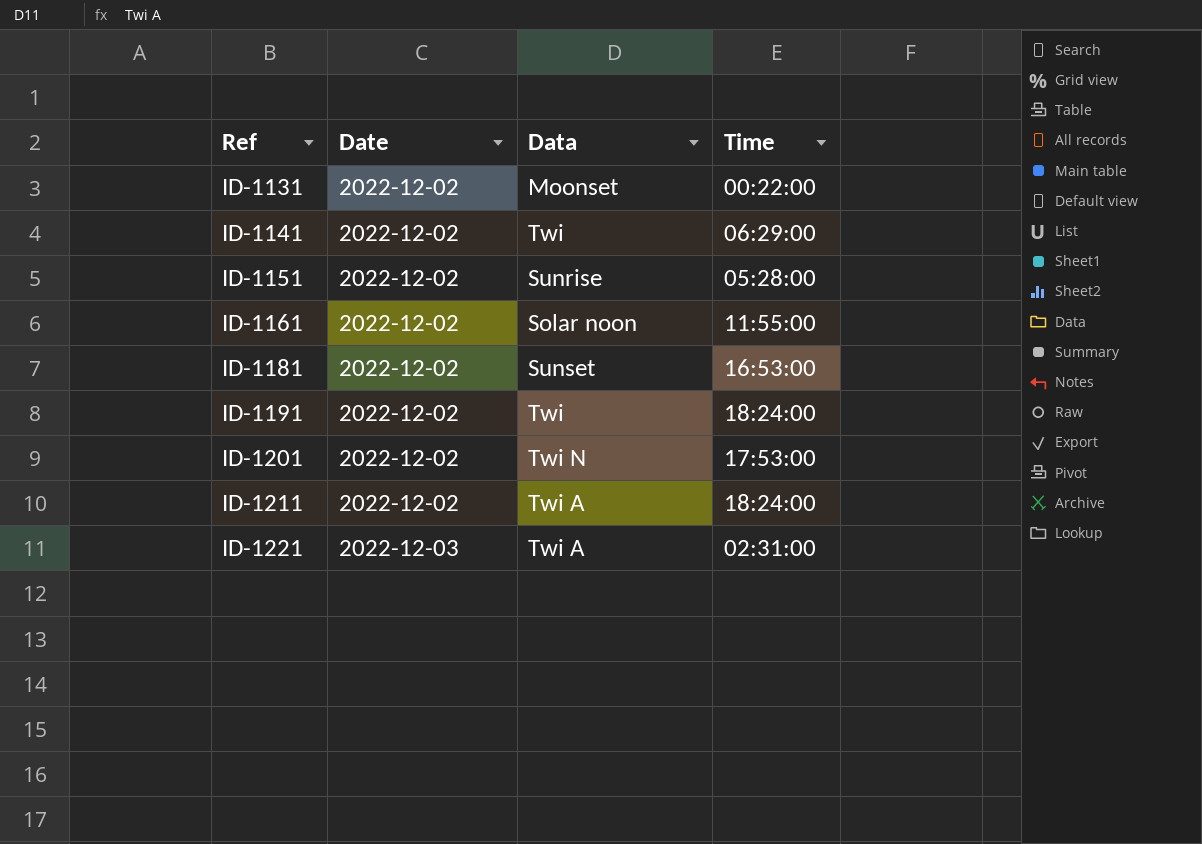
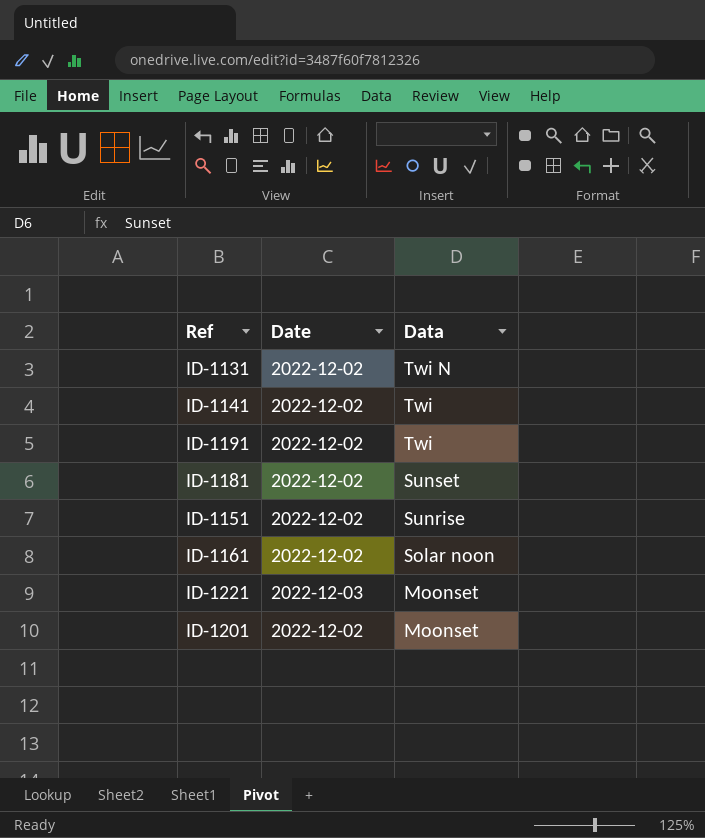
row order: Ref ascending -> Data descending
column Time | position: 4 -> none
row ID-1211: 2022-12-02 | Twi A | 18:24:00 -> none
ID-1131 | Data: Moonset -> Twi N
ID-1221 | Data: Twi A -> Moonset
ID-1201 | Data: Twi N -> Moonset

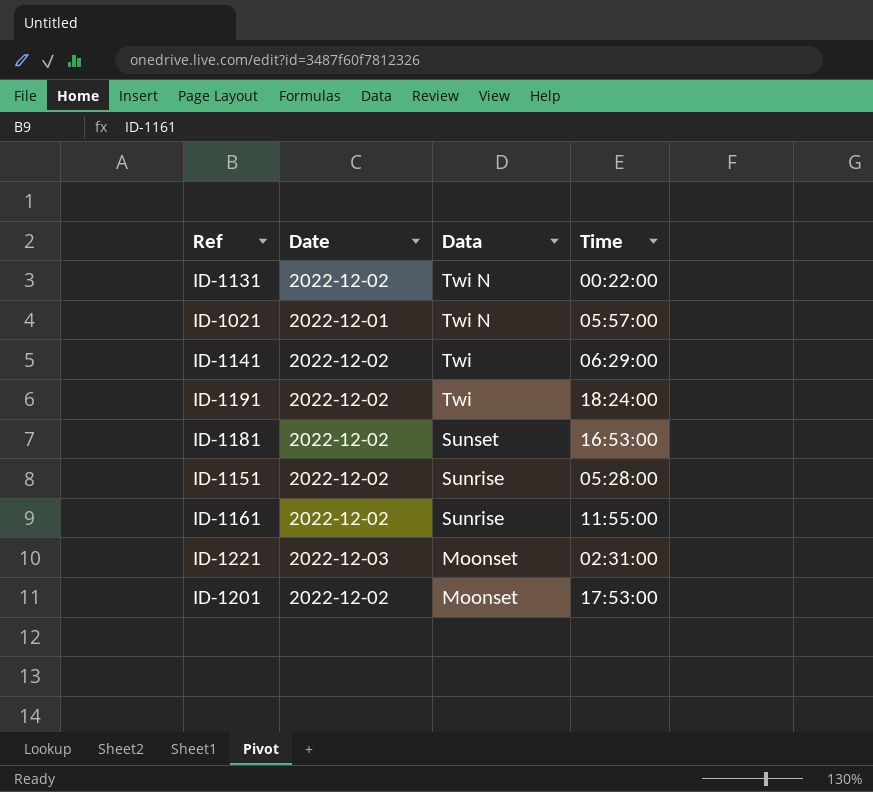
column Time | position: none -> 4
row ID-1021: none -> 2022-12-01 | Twi N | 05:57:00
ID-1161 | Data: Solar noon -> Sunrise

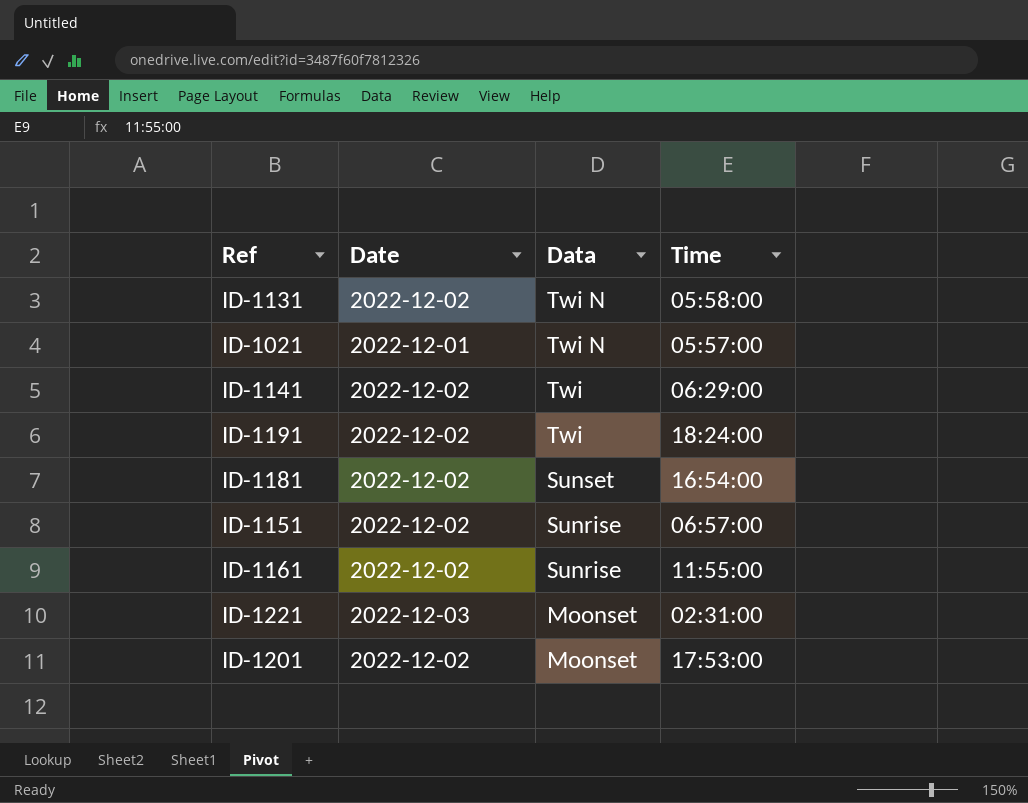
ID-1131 | Time: 00:22:00 -> 05:58:00
ID-1181 | Time: 16:53:00 -> 16:54:00
ID-1151 | Time: 05:28:00 -> 06:57:00

